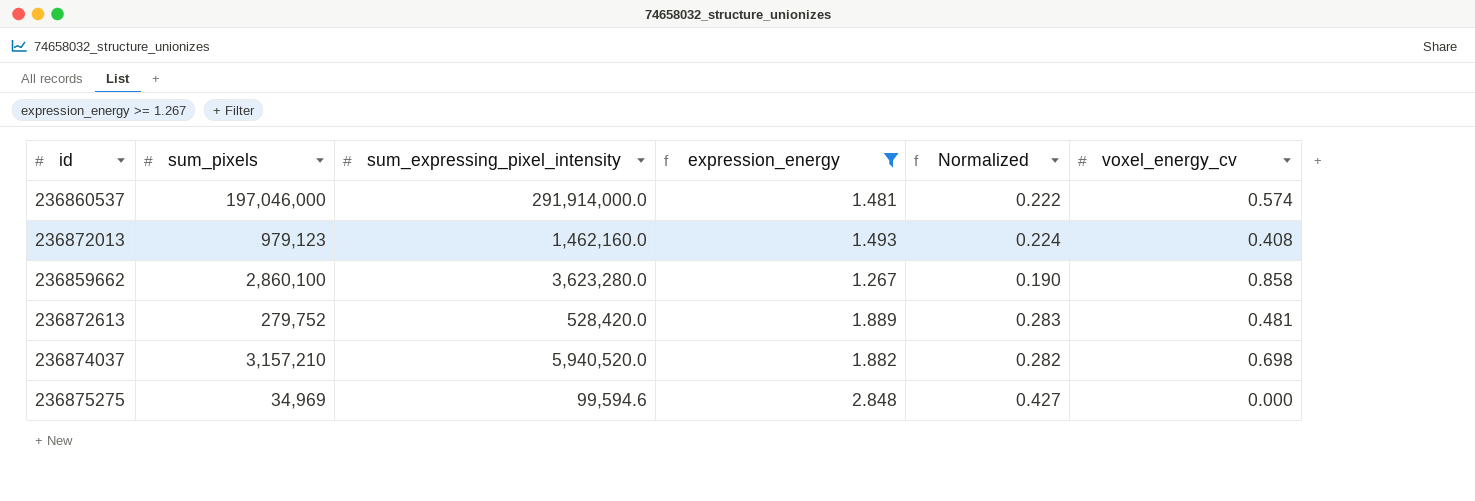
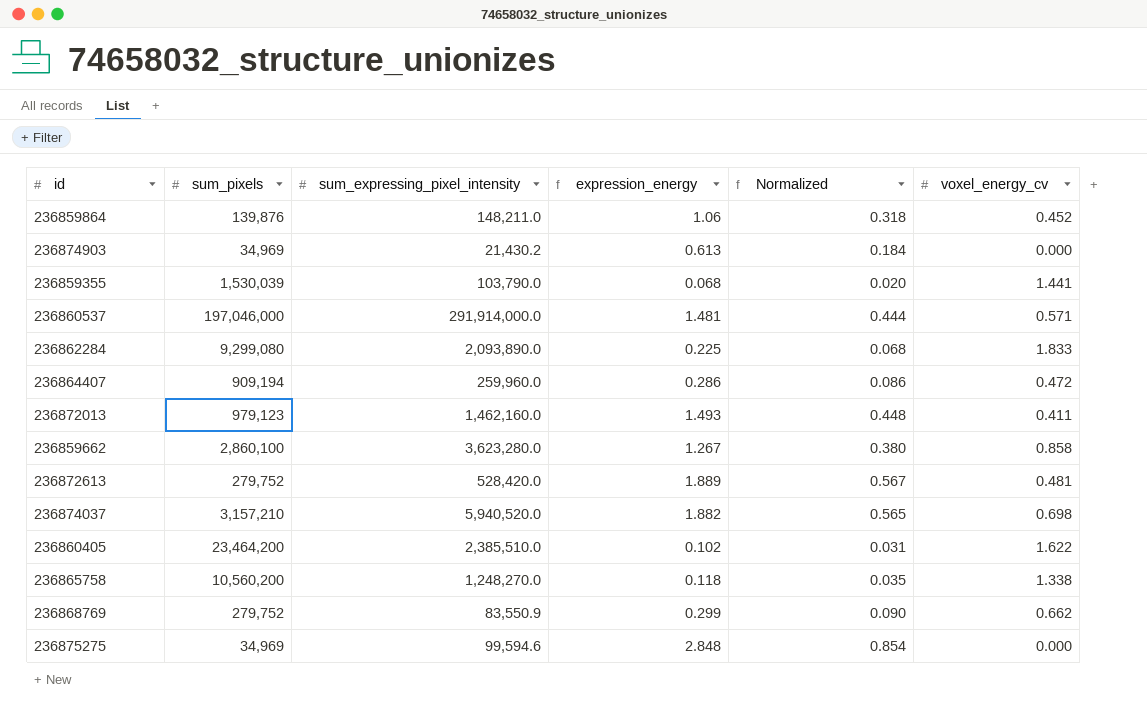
filter: expression_energy >= 1.267 -> none
column Normalized | formula: [expression_energy] * 0.15 -> [expression_energy] * 0.3
236860537 | voxel_energy_cv: 0.574 -> 0.571
236872013 | voxel_energy_cv: 0.408 -> 0.411

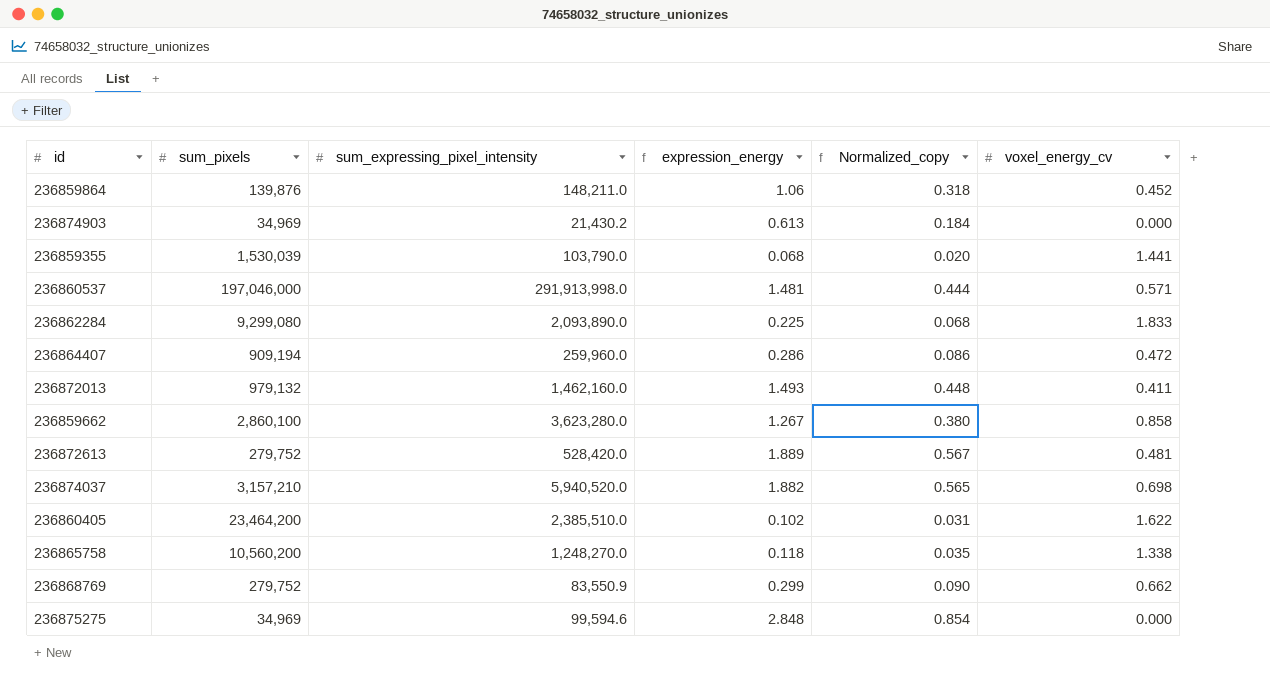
column name: Normalized -> Normalized_copy
236860537 | sum_expressing_pixel_intensity: 291,914,000.0 -> 291,913,998.0
236872013 | sum_pixels: 979,123 -> 979,132

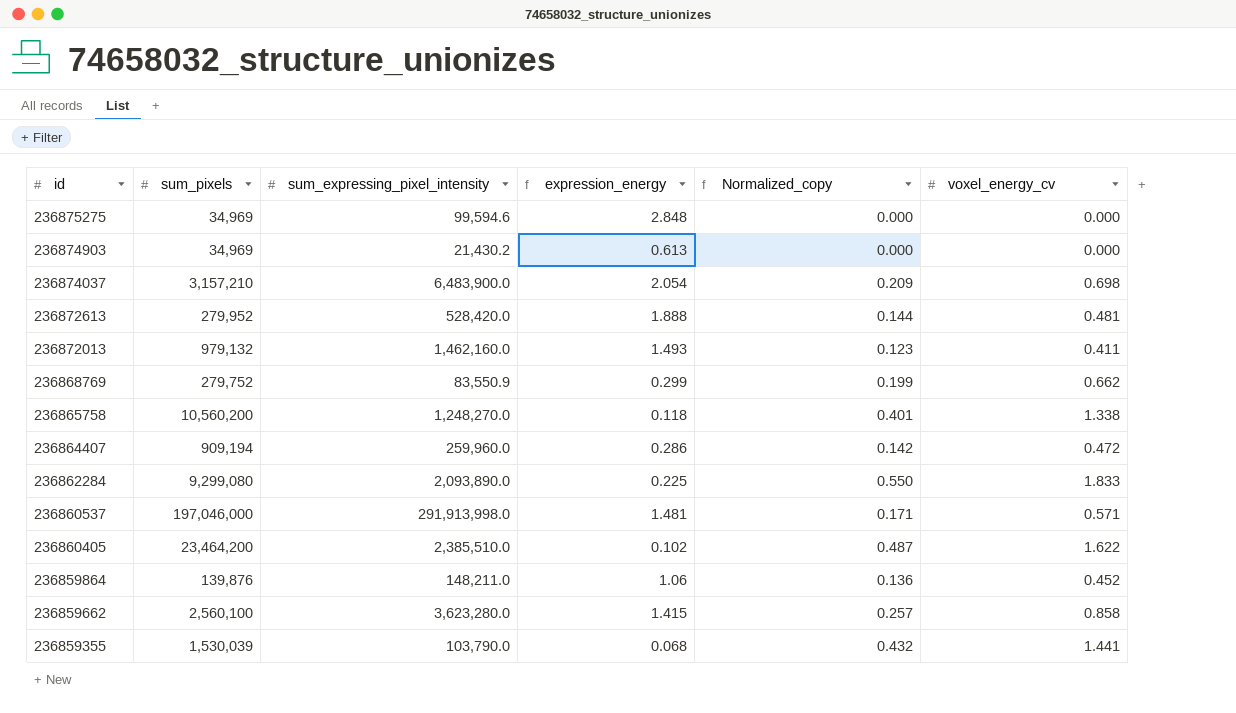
row order: none -> id descending
column Normalized_copy | formula: [expression_energy] * 0.3 -> [voxel_energy_cv] * 0.3
236874037 | sum_expressing_pixel_intensity: 5,940,520.0 -> 6,483,900.0
236874037 | expression_energy: 1.882 -> 2.054
236872613 | sum_pixels: 279,752 -> 279,952
236872613 | expression_energy: 1.889 -> 1.888
236859662 | sum_pixels: 2,860,100 -> 2,560,100
236859662 | expression_energy: 1.267 -> 1.415

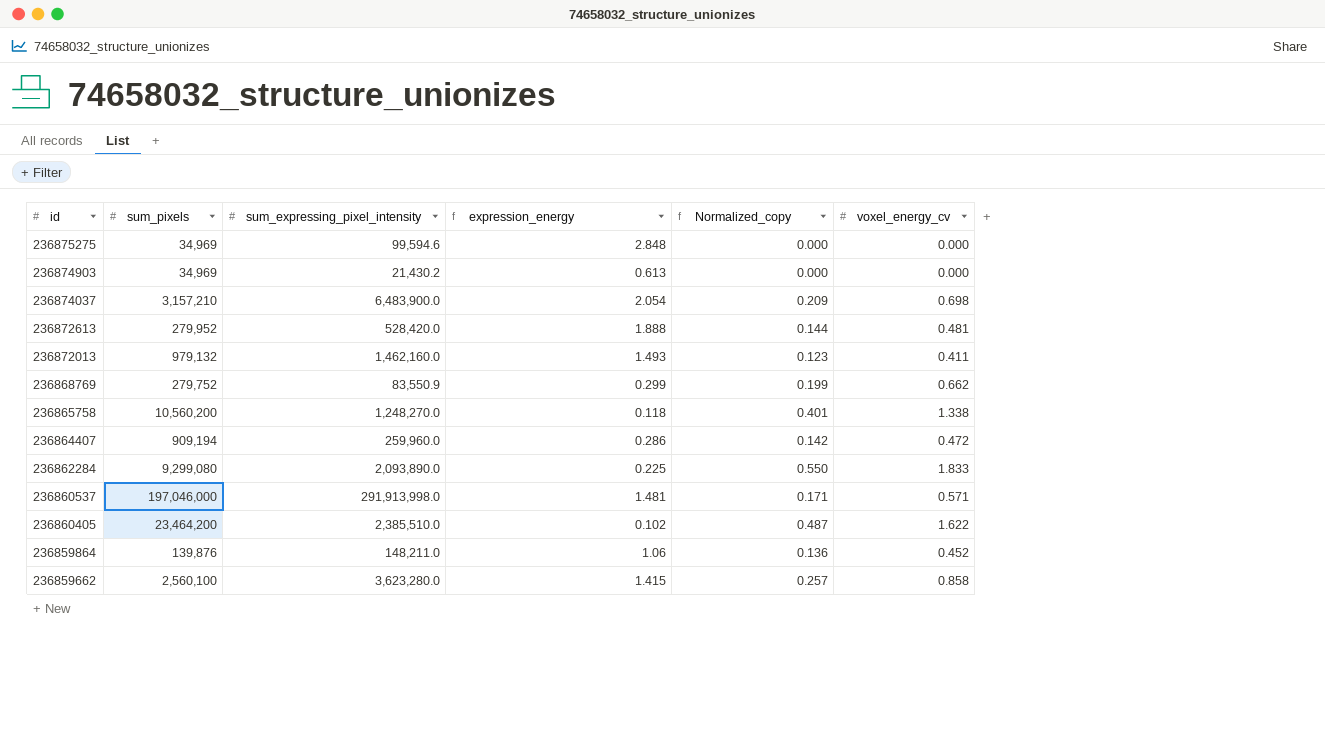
row 236859355: 1,530,039 | 103,790.0 | 0.068 | 0.432 | 1.441 -> none

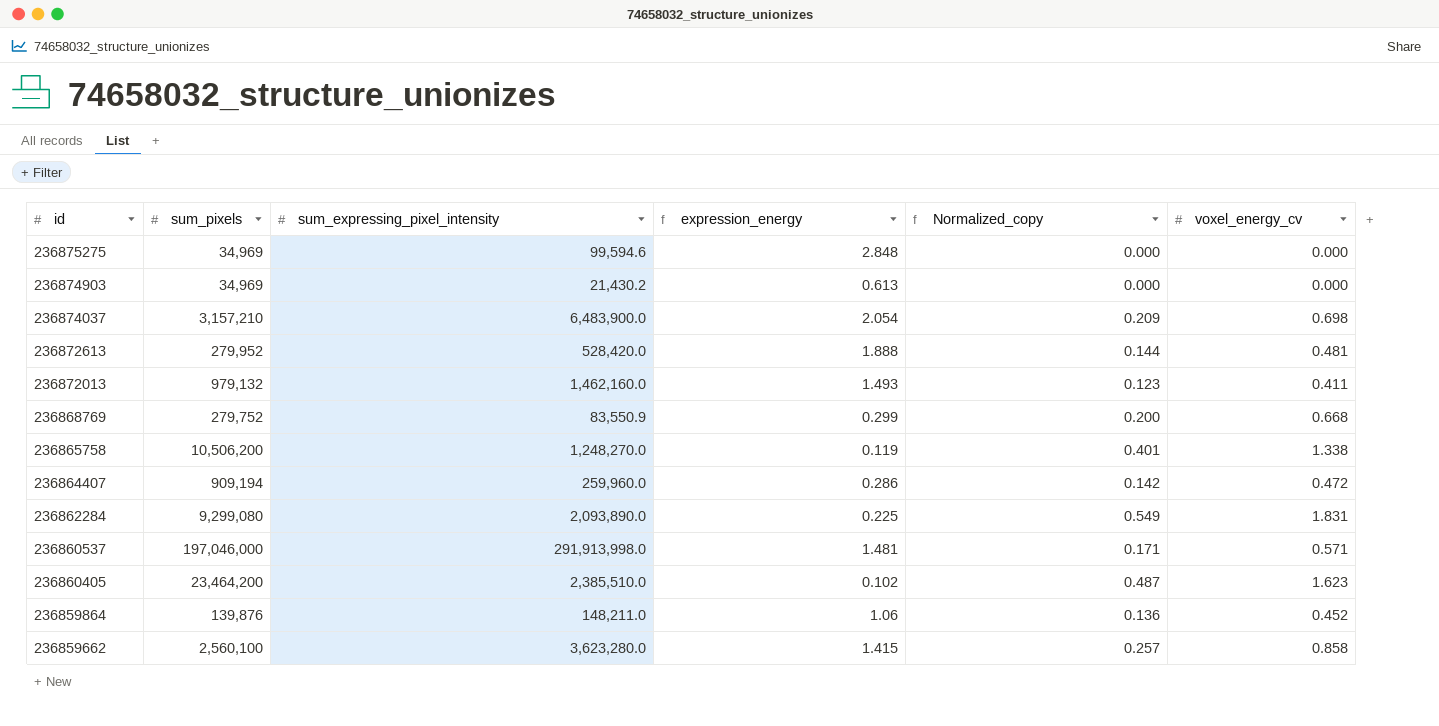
236868769 | Normalized_copy: 0.199 -> 0.200
236868769 | voxel_energy_cv: 0.662 -> 0.668
236865758 | sum_pixels: 10,560,200 -> 10,506,200
236865758 | expression_energy: 0.118 -> 0.119
236862284 | Normalized_copy: 0.550 -> 0.549
236862284 | voxel_energy_cv: 1.833 -> 1.831
236860405 | voxel_energy_cv: 1.622 -> 1.623

